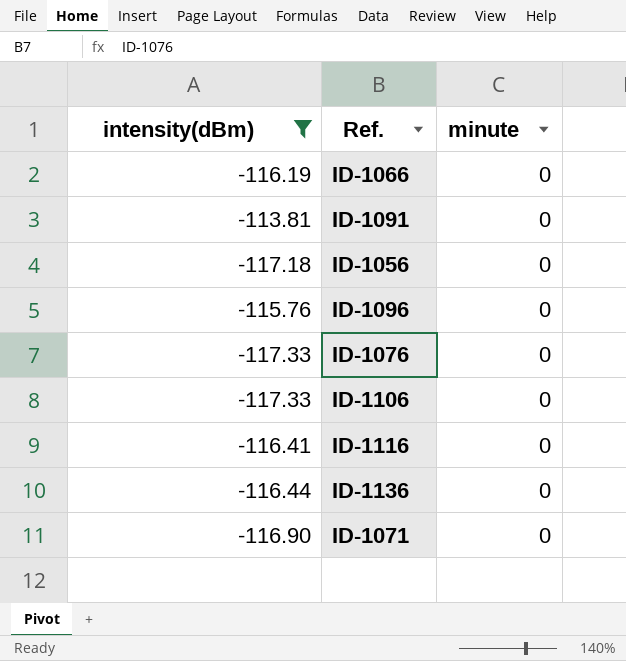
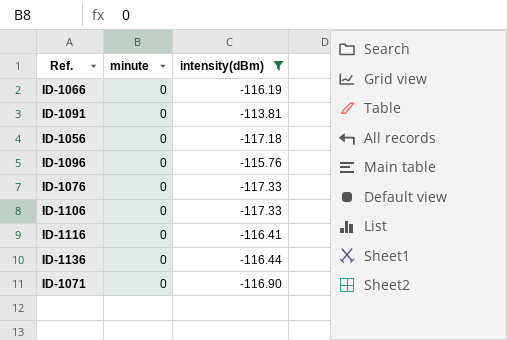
column intensity(dBm) | position: 1 -> 3

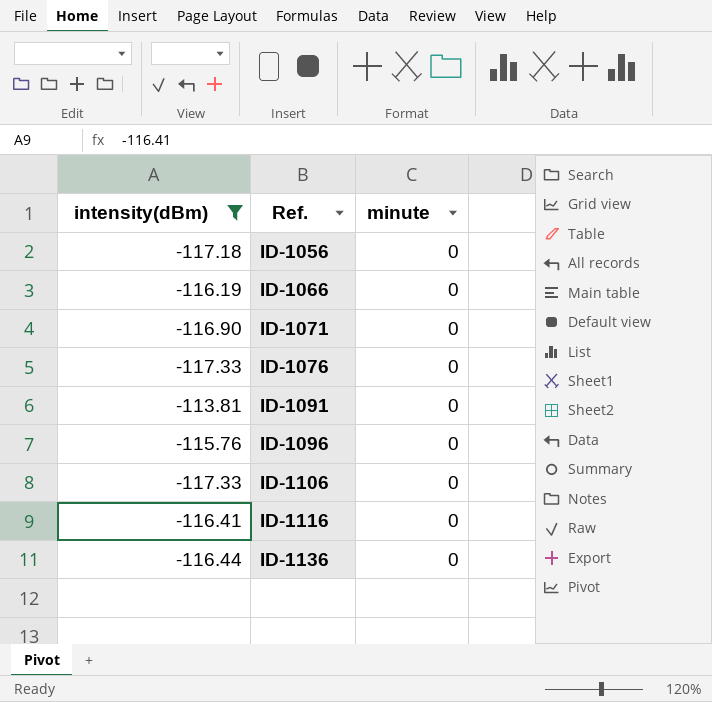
row order: none -> Ref. ascending
column intensity(dBm) | position: 3 -> 1

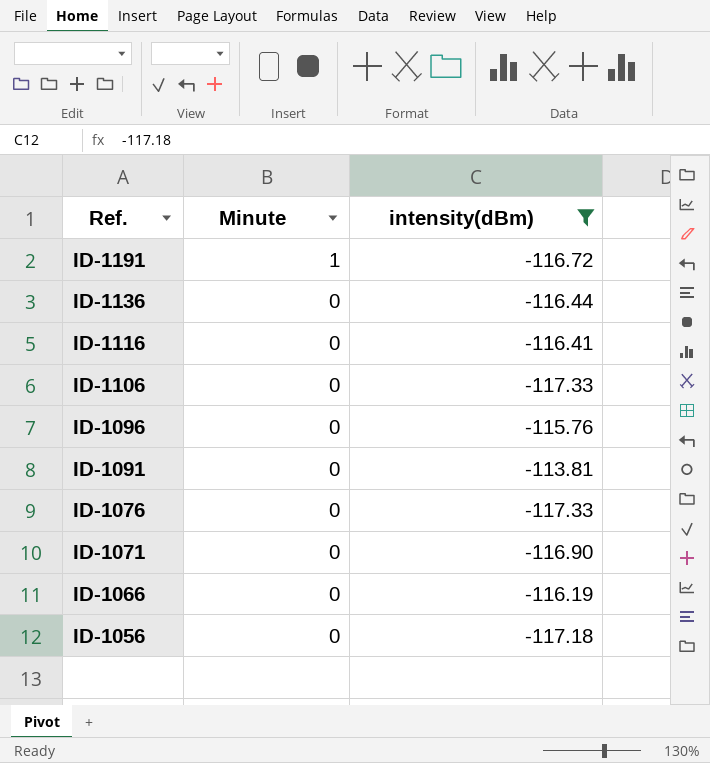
row order: Ref. ascending -> Ref. descending
column name: minute -> Minute
column intensity(dBm) | position: 1 -> 3
row ID-1191: none -> 1 | -116.72

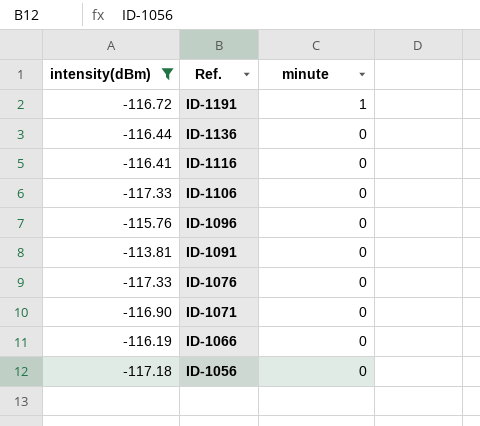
column intensity(dBm) | position: 3 -> 1
column name: Minute -> minute

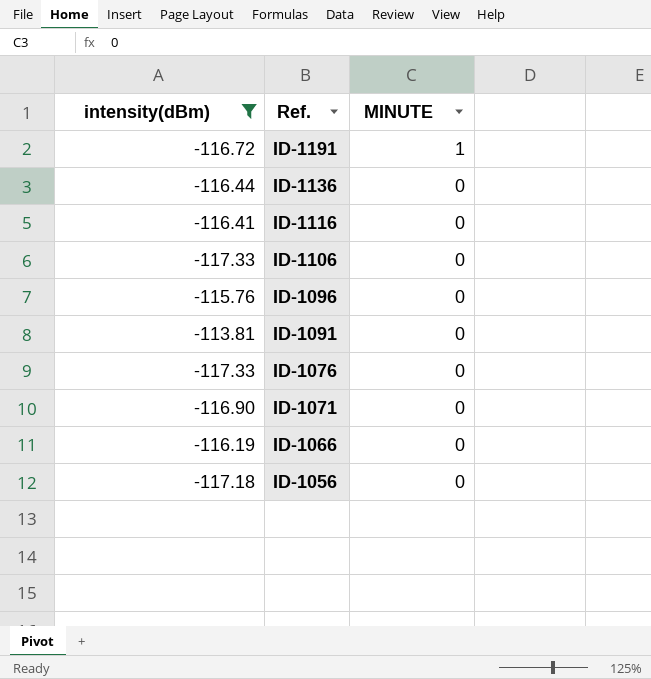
column name: minute -> MINUTE

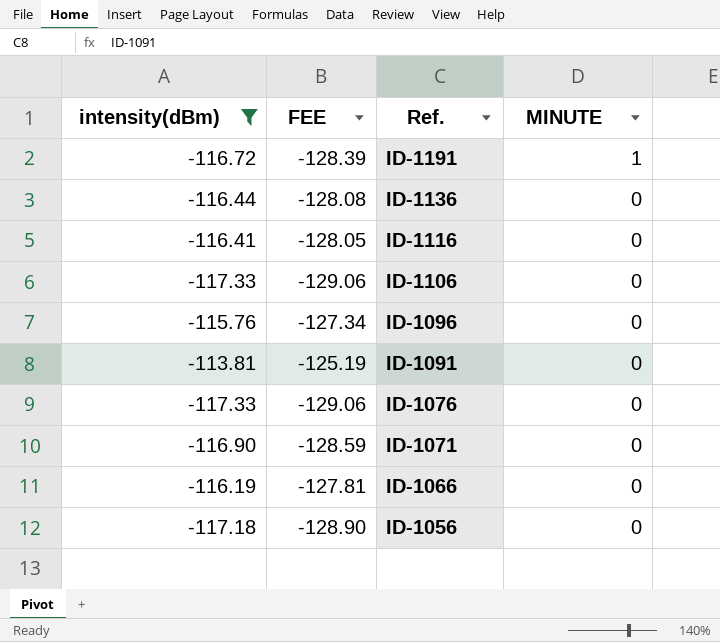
column FEE | formula: none -> [intensity(dBm)] * 1.1

